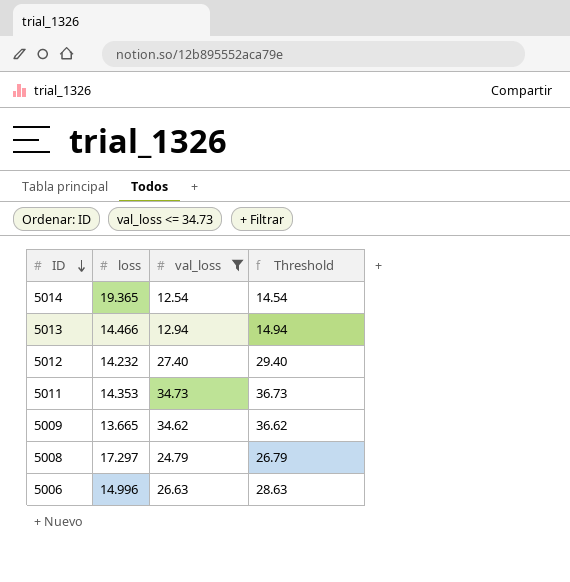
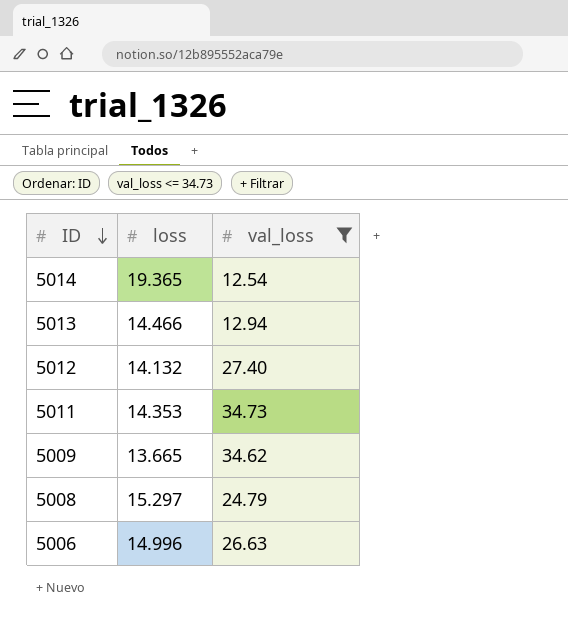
column Threshold | formula: [val_loss] + 2 -> none
5012 | loss: 14.232 -> 14.132
5008 | loss: 17.297 -> 15.297

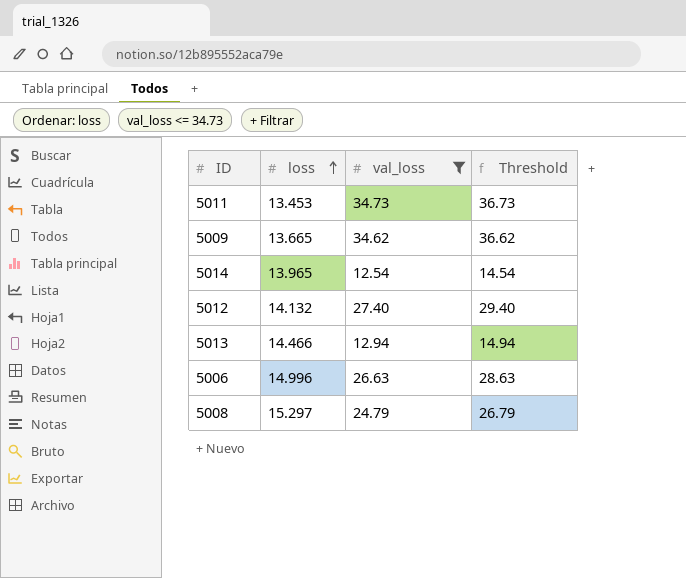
row order: ID descending -> loss ascending
column Threshold | formula: none -> [val_loss] + 2
5011 | loss: 14.353 -> 13.453
5014 | loss: 19.365 -> 13.965

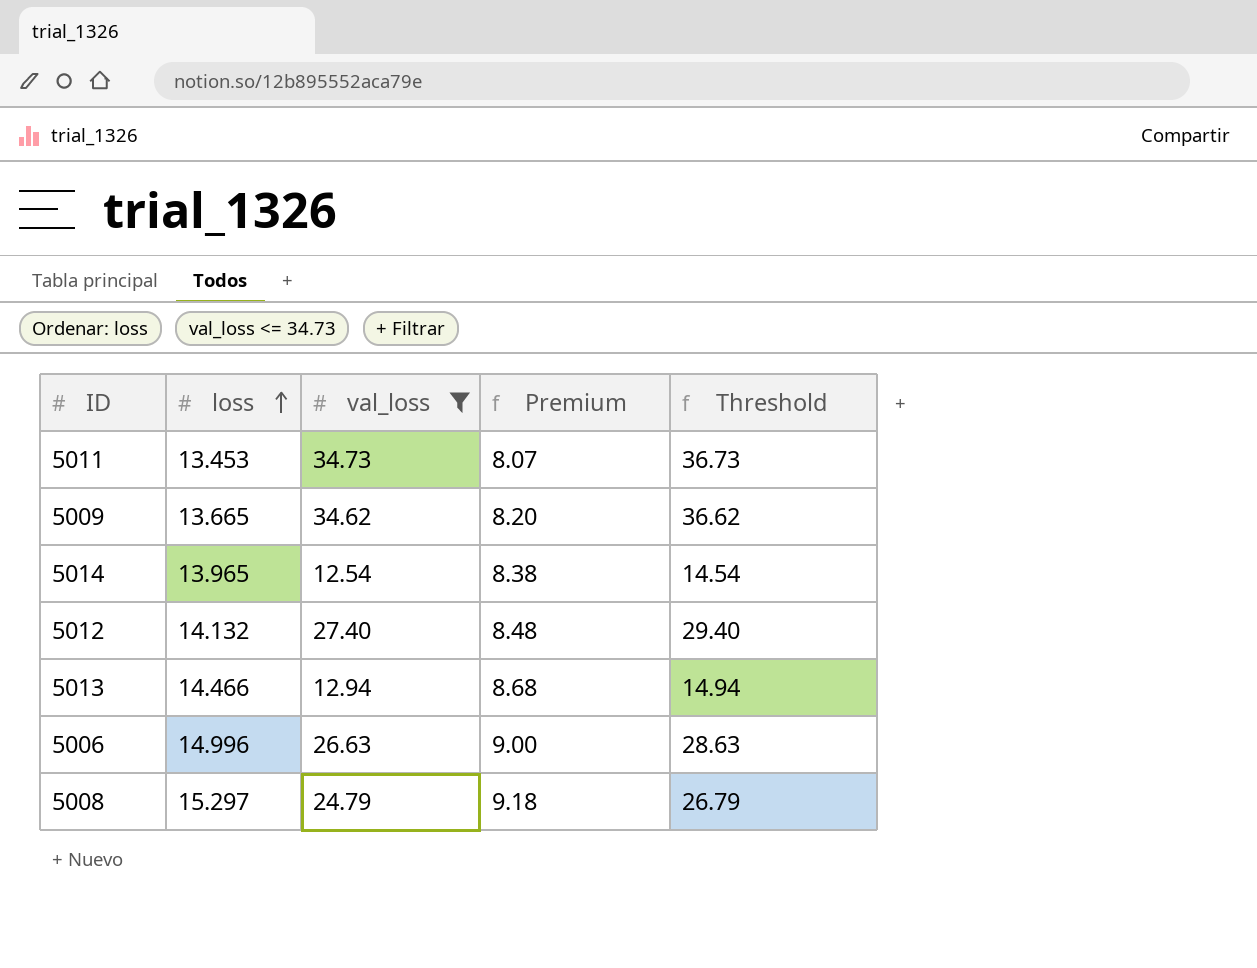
column Premium | formula: none -> [loss] * 0.6

